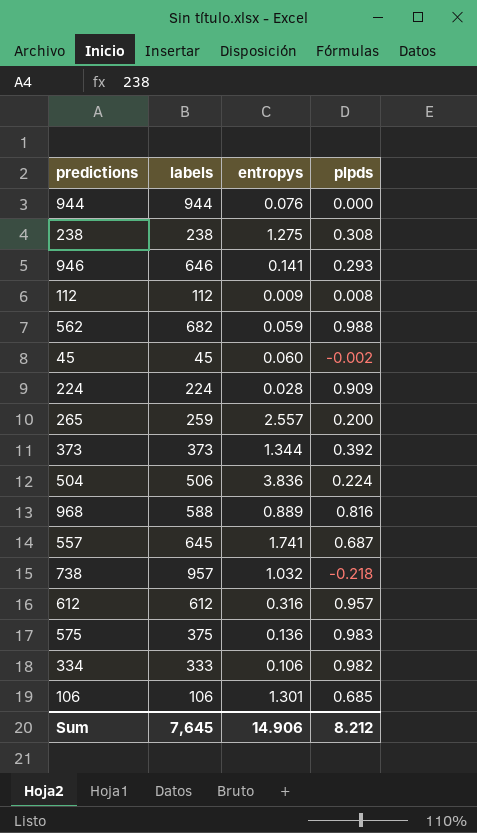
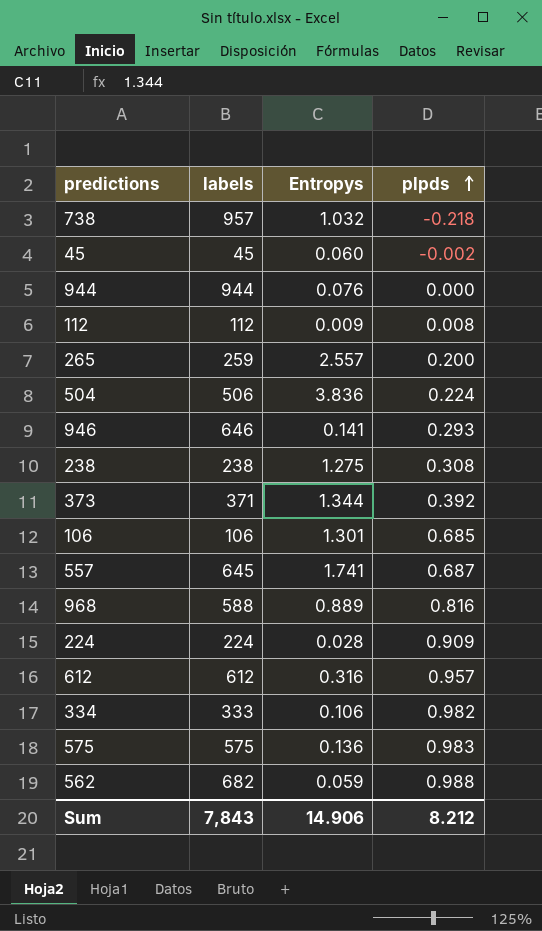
row order: none -> plpds ascending
column name: entropys -> Entropys
373 | labels: 373 -> 371
575 | labels: 375 -> 575
Sum | labels: 7,645 -> 7,843

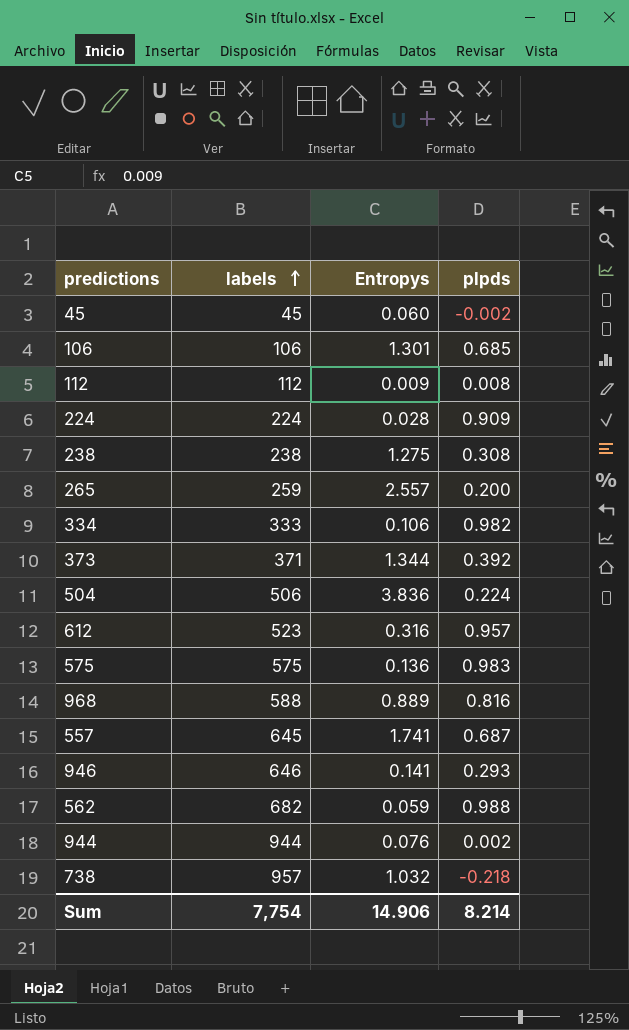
row order: plpds ascending -> labels ascending
612 | labels: 612 -> 523
944 | plpds: 0.000 -> 0.002
Sum | labels: 7,843 -> 7,754
Sum | plpds: 8.212 -> 8.214

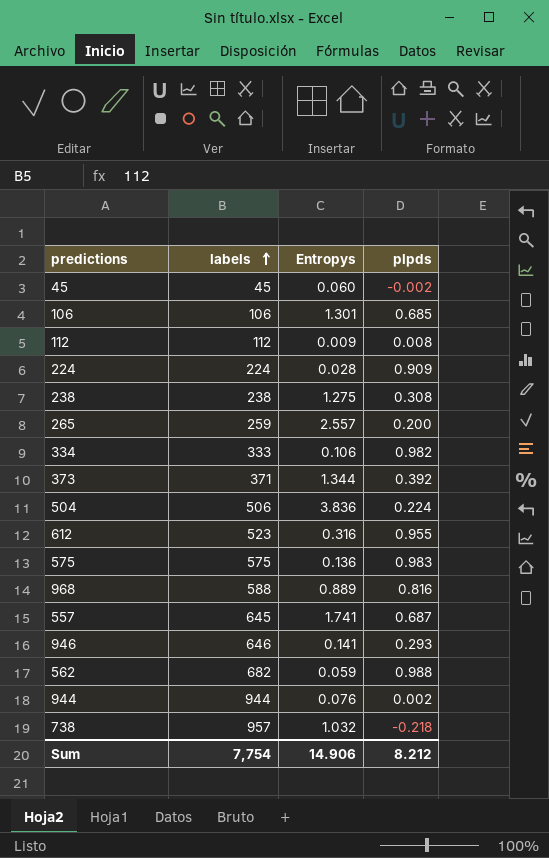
612 | plpds: 0.957 -> 0.955
Sum | plpds: 8.214 -> 8.212

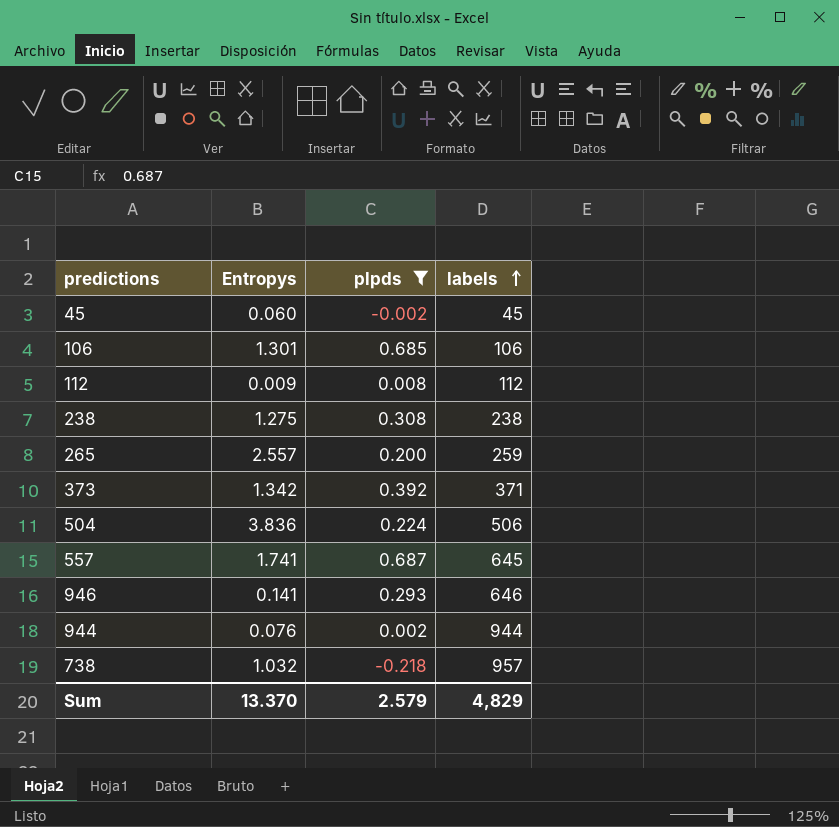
filter: none -> plpds <= 0.687
column labels | position: 2 -> 4
373 | Entropys: 1.344 -> 1.342
Sum | Entropys: 14.906 -> 13.370
Sum | plpds: 8.212 -> 2.579
Sum | labels: 7,754 -> 4,829

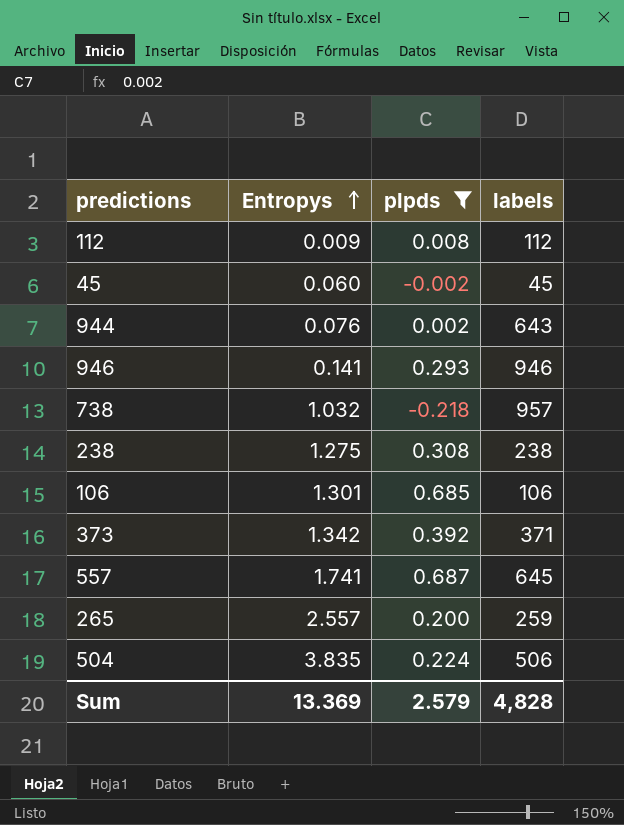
row order: labels ascending -> Entropys ascending
944 | labels: 944 -> 643
946 | labels: 646 -> 946
504 | Entropys: 3.836 -> 3.835
Sum | Entropys: 13.370 -> 13.369
Sum | labels: 4,829 -> 4,828

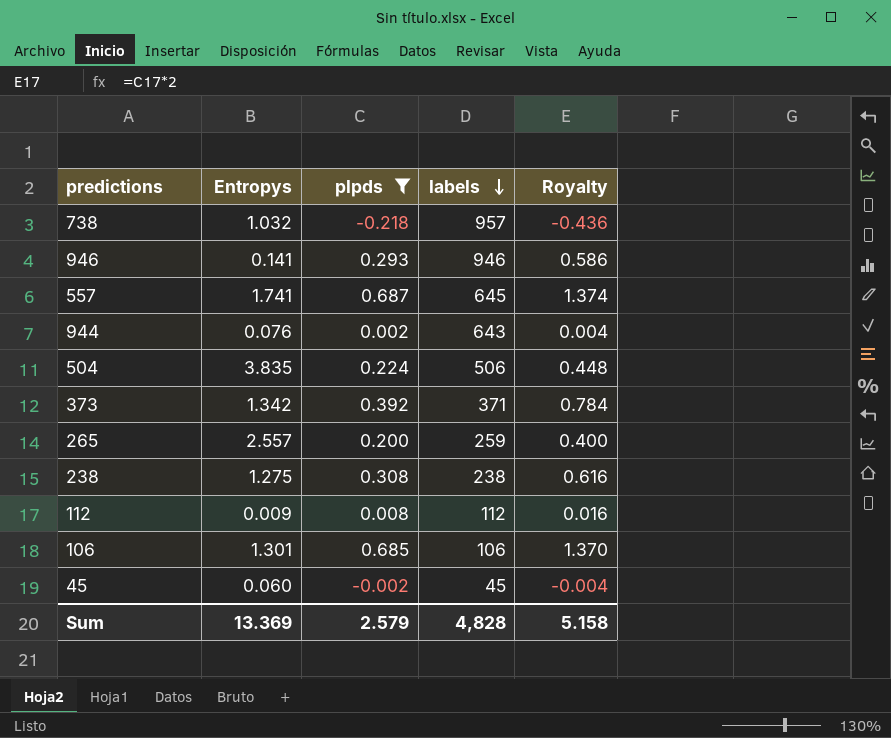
row order: Entropys ascending -> labels descending
column Royalty | formula: none -> [plpds] * 2

